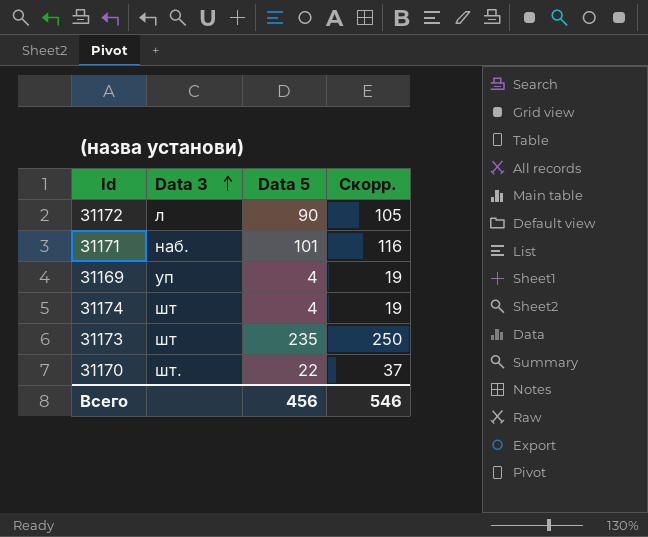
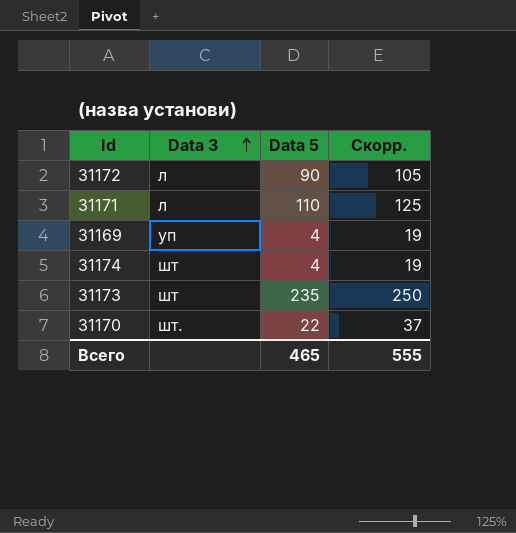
31171 | Data 3: наб. -> л
31171 | Data 5: 101 -> 110
31171 | Скорр.: 116 -> 125
Всего | Data 5: 456 -> 465
Всего | Скорр.: 546 -> 555

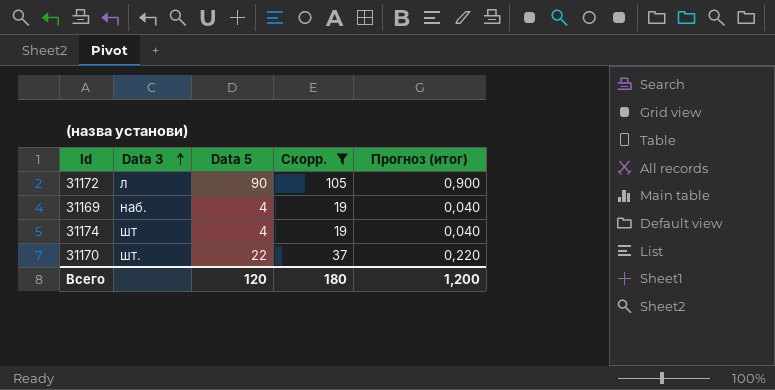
filter: none -> Скорр. <= 105
column Прогноз (итог) | formula: none -> [Data 5] * 0,01
31169 | Data 3: уп -> наб.
Всего | Data 5: 465 -> 120
Всего | Скорр.: 555 -> 180

